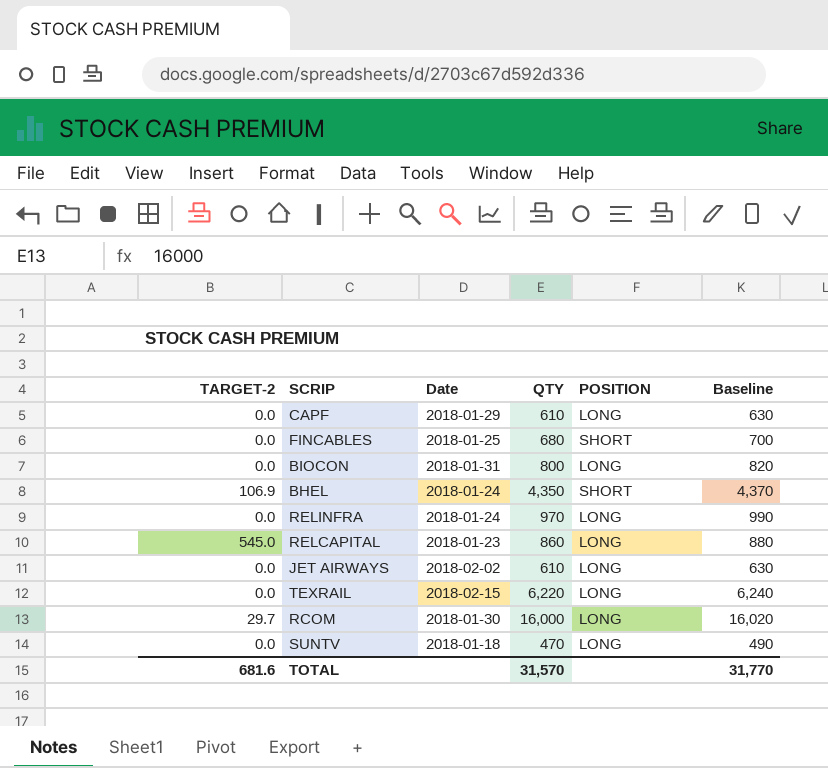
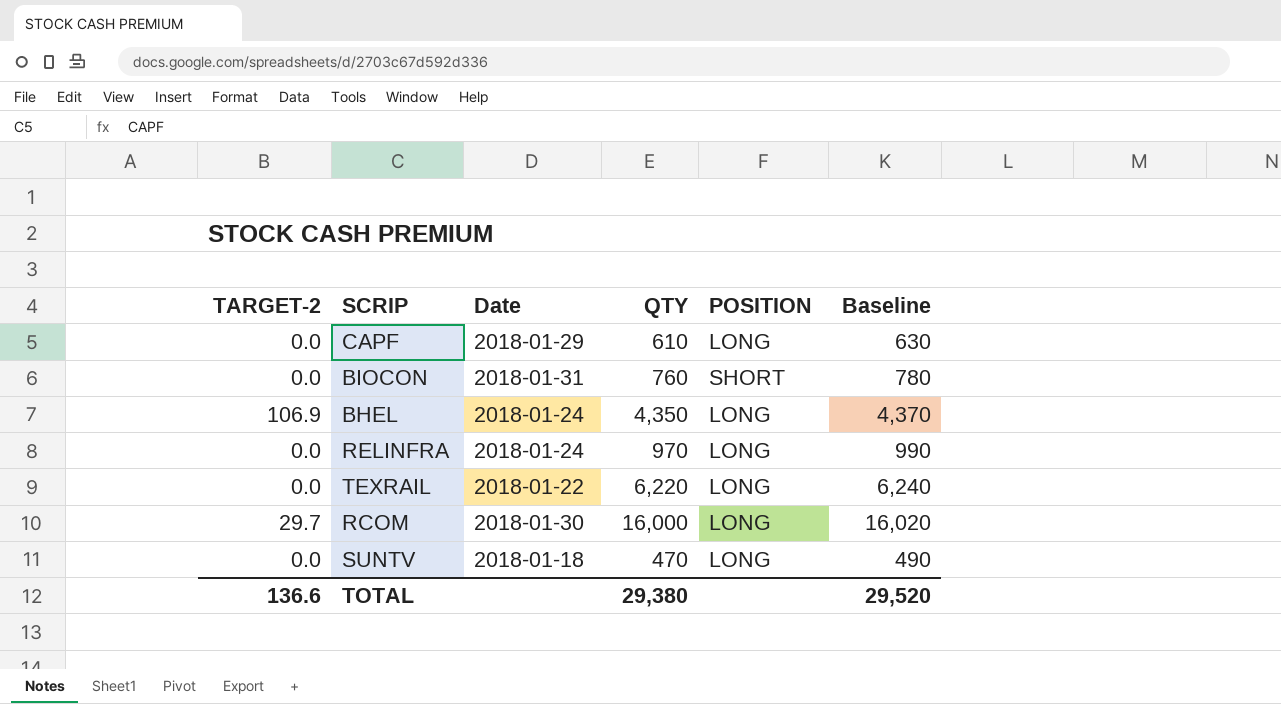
row FINCABLES: 0.0 | 2018-01-25 | 680 | SHORT | 700 -> none
row RELCAPITAL: 545.0 | 2018-01-23 | 860 | LONG | 880 -> none
row JET AIRWAYS: 0.0 | 2018-02-02 | 610 | LONG | 630 -> none
BIOCON | QTY: 800 -> 760
BIOCON | POSITION: LONG -> SHORT
BIOCON | Baseline: 820 -> 780
BHEL | POSITION: SHORT -> LONG
TEXRAIL | Date: 2018-02-15 -> 2018-01-22
TOTAL | TARGET-2: 681.6 -> 136.6
TOTAL | QTY: 31,570 -> 29,380
TOTAL | Baseline: 31,770 -> 29,520

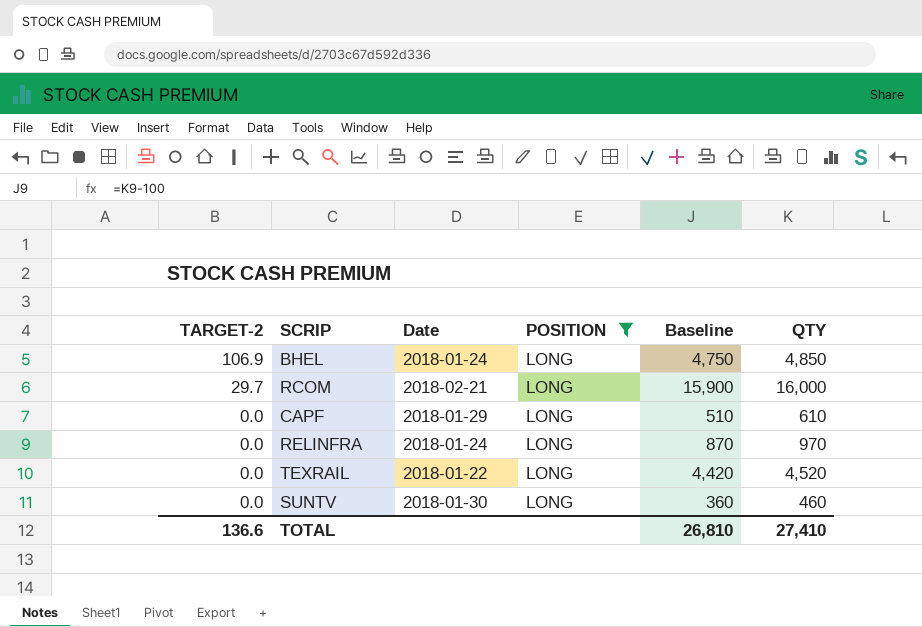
filter: none -> POSITION = LONG
row order: none -> TARGET-2 descending
column Baseline | formula: [QTY] + 20 -> [QTY] - 100
column QTY | position: 4 -> 6
BHEL | QTY: 4,350 -> 4,850
RCOM | Date: 2018-01-30 -> 2018-02-21
TEXRAIL | QTY: 6,220 -> 4,520
SUNTV | Date: 2018-01-18 -> 2018-01-30
SUNTV | QTY: 470 -> 460
TOTAL | Baseline: 29,520 -> 26,810
TOTAL | QTY: 29,380 -> 27,410

